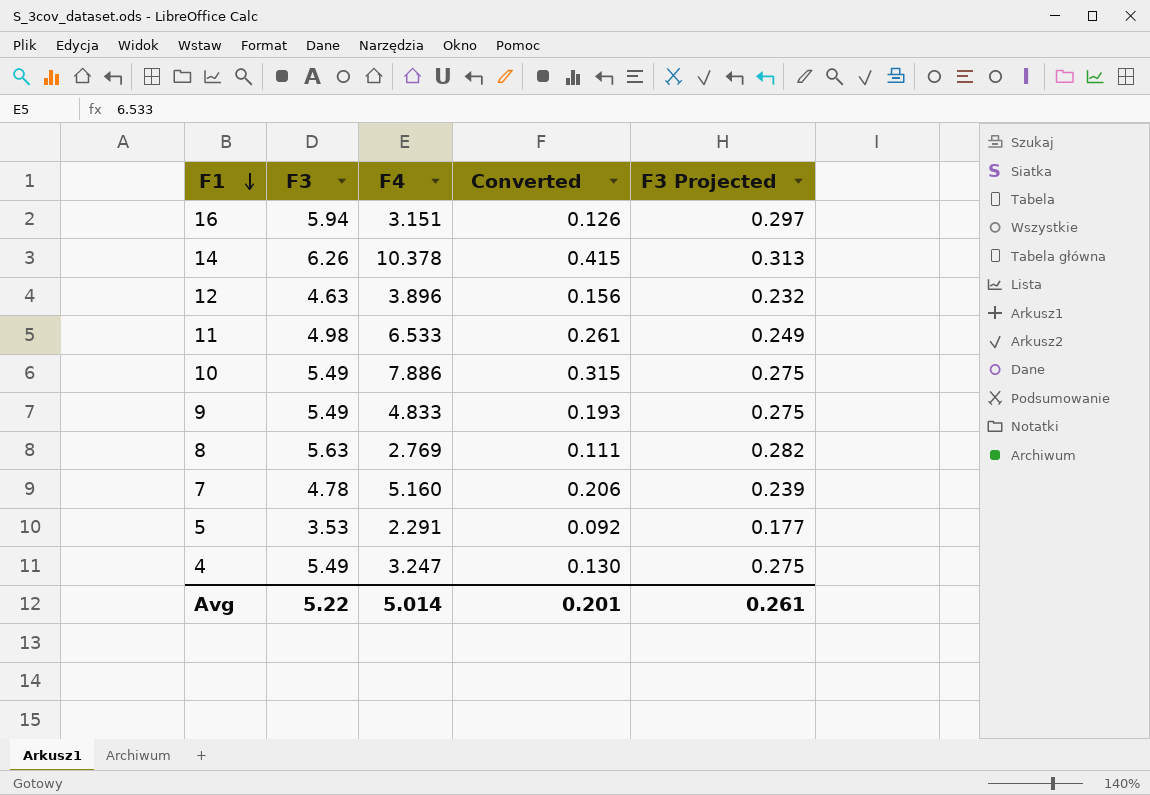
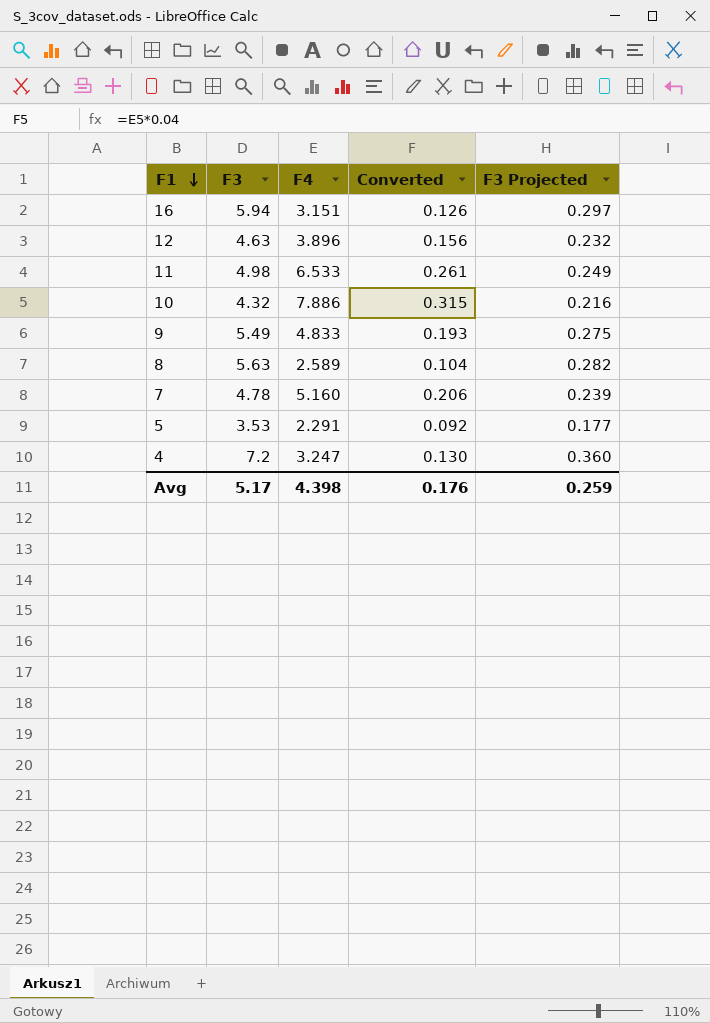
row 14: 6.26 | 10.378 | 0.415 | 0.313 -> none
10 | F3: 5.49 -> 4.32
10 | F3 Projected: 0.275 -> 0.216
8 | F4: 2.769 -> 2.589
8 | Converted: 0.111 -> 0.104
4 | F3: 5.49 -> 7.2
4 | F3 Projected: 0.275 -> 0.360
Avg | F3: 5.22 -> 5.17
Avg | F4: 5.014 -> 4.398
Avg | Converted: 0.201 -> 0.176
Avg | F3 Projected: 0.261 -> 0.259

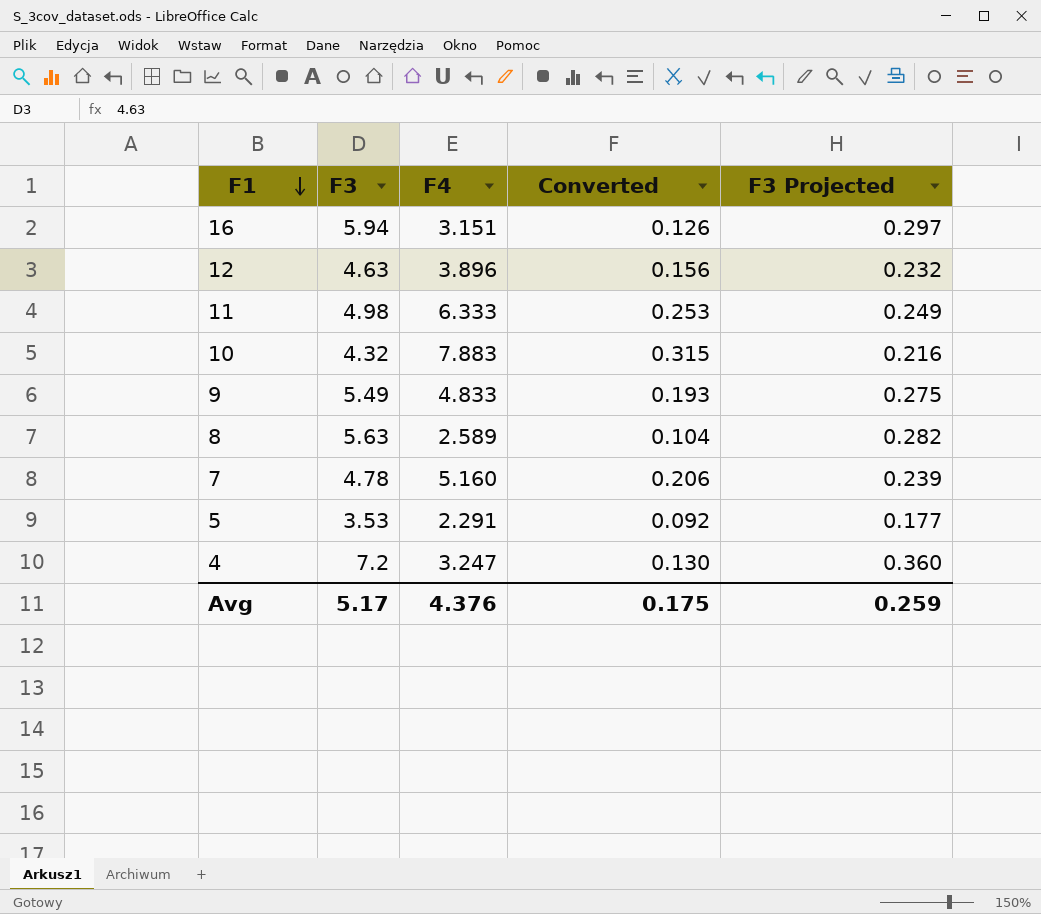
11 | F4: 6.533 -> 6.333
11 | Converted: 0.261 -> 0.253
10 | F4: 7.886 -> 7.883
Avg | F4: 4.398 -> 4.376
Avg | Converted: 0.176 -> 0.175

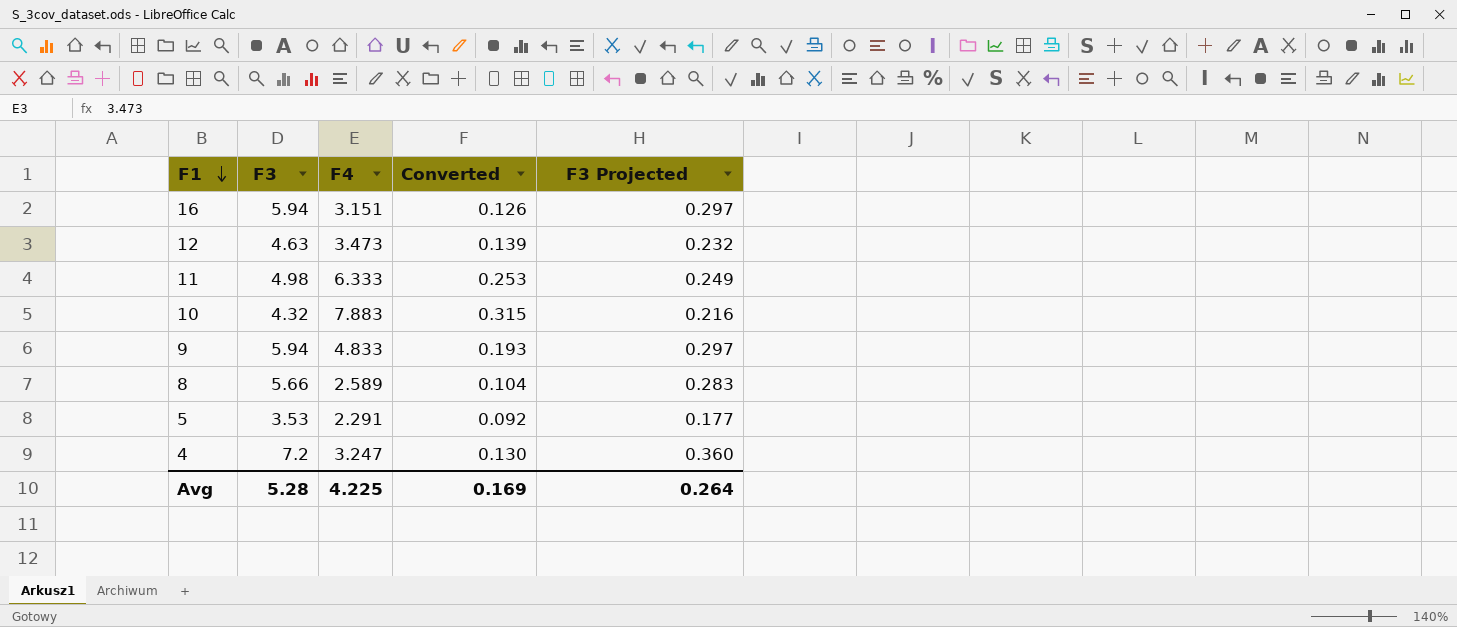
row 7: 4.78 | 5.160 | 0.206 | 0.239 -> none
12 | F4: 3.896 -> 3.473
12 | Converted: 0.156 -> 0.139
9 | F3: 5.49 -> 5.94
9 | F3 Projected: 0.275 -> 0.297
8 | F3: 5.63 -> 5.66
8 | F3 Projected: 0.282 -> 0.283
Avg | F3: 5.17 -> 5.28
Avg | F4: 4.376 -> 4.225
Avg | Converted: 0.175 -> 0.169
Avg | F3 Projected: 0.259 -> 0.264

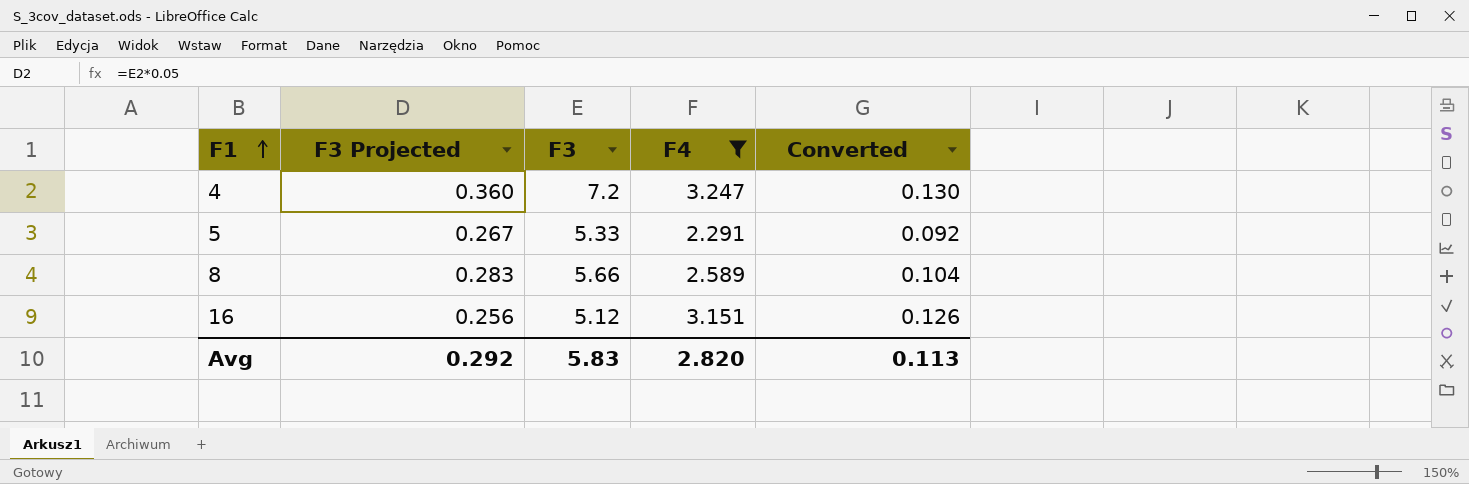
filter: none -> F4 <= 3.247
row order: F1 descending -> F1 ascending
column F3 Projected | position: 5 -> 2
5 | F3 Projected: 0.177 -> 0.267
5 | F3: 3.53 -> 5.33
16 | F3 Projected: 0.297 -> 0.256
16 | F3: 5.94 -> 5.12
Avg | F3 Projected: 0.264 -> 0.292
Avg | F3: 5.28 -> 5.83
Avg | F4: 4.225 -> 2.820
Avg | Converted: 0.169 -> 0.113

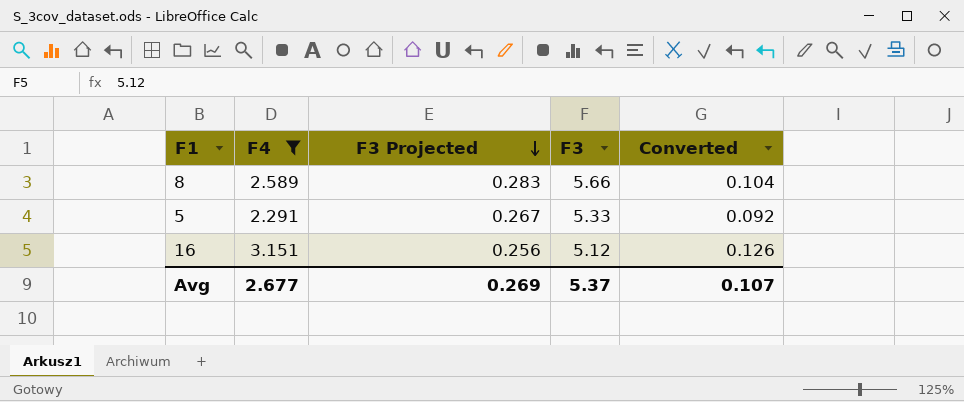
row order: F1 ascending -> F3 Projected descending
column F4 | position: 4 -> 2
row 4: 0.360 | 7.2 | 3.247 | 0.130 -> none
Avg | F4: 2.820 -> 2.677
Avg | F3 Projected: 0.292 -> 0.269
Avg | F3: 5.83 -> 5.37
Avg | Converted: 0.113 -> 0.107

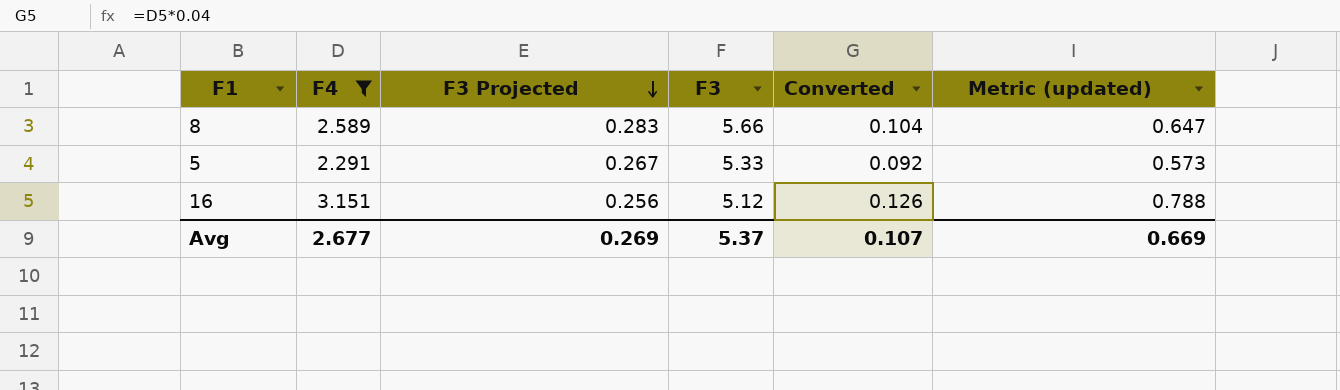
column Metric (updated) | formula: none -> [F4] * 0.25

